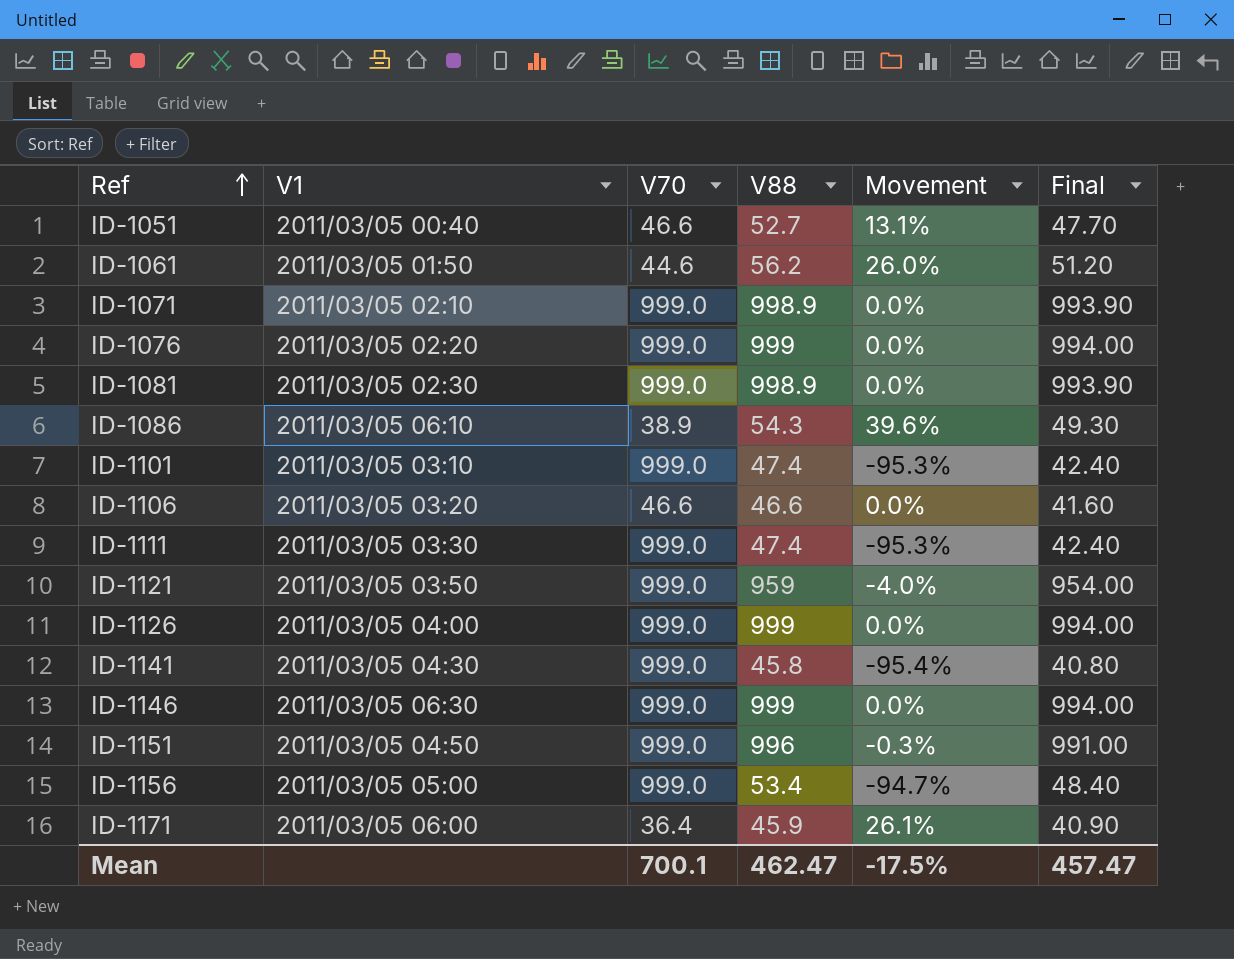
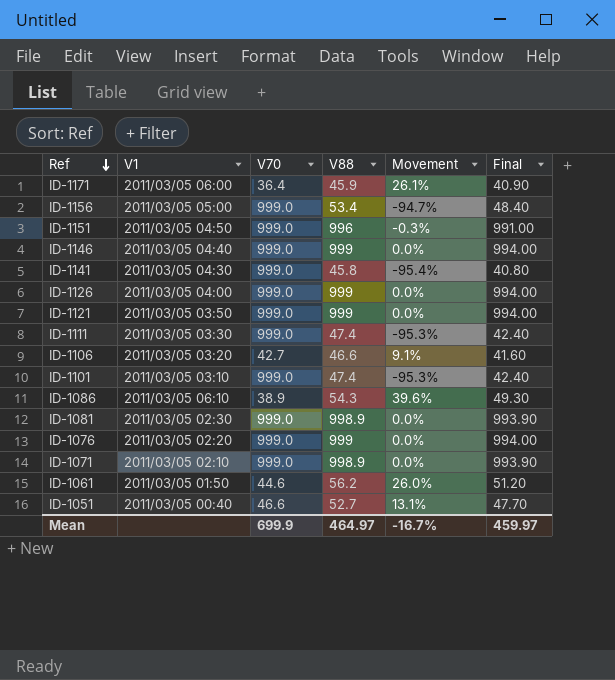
row order: Ref ascending -> Ref descending
ID-1146 | V1: 2011/03/05 06:30 -> 2011/03/05 04:40
ID-1121 | V88: 959 -> 999
ID-1121 | Movement: -4.0% -> 0.0%
ID-1121 | Final: 954.00 -> 994.00
ID-1106 | V70: 46.6 -> 42.7
ID-1106 | Movement: 0.0% -> 9.1%
Mean | V70: 700.1 -> 699.9
Mean | V88: 462.47 -> 464.97
Mean | Movement: -17.5% -> -16.7%
Mean | Final: 457.47 -> 459.97

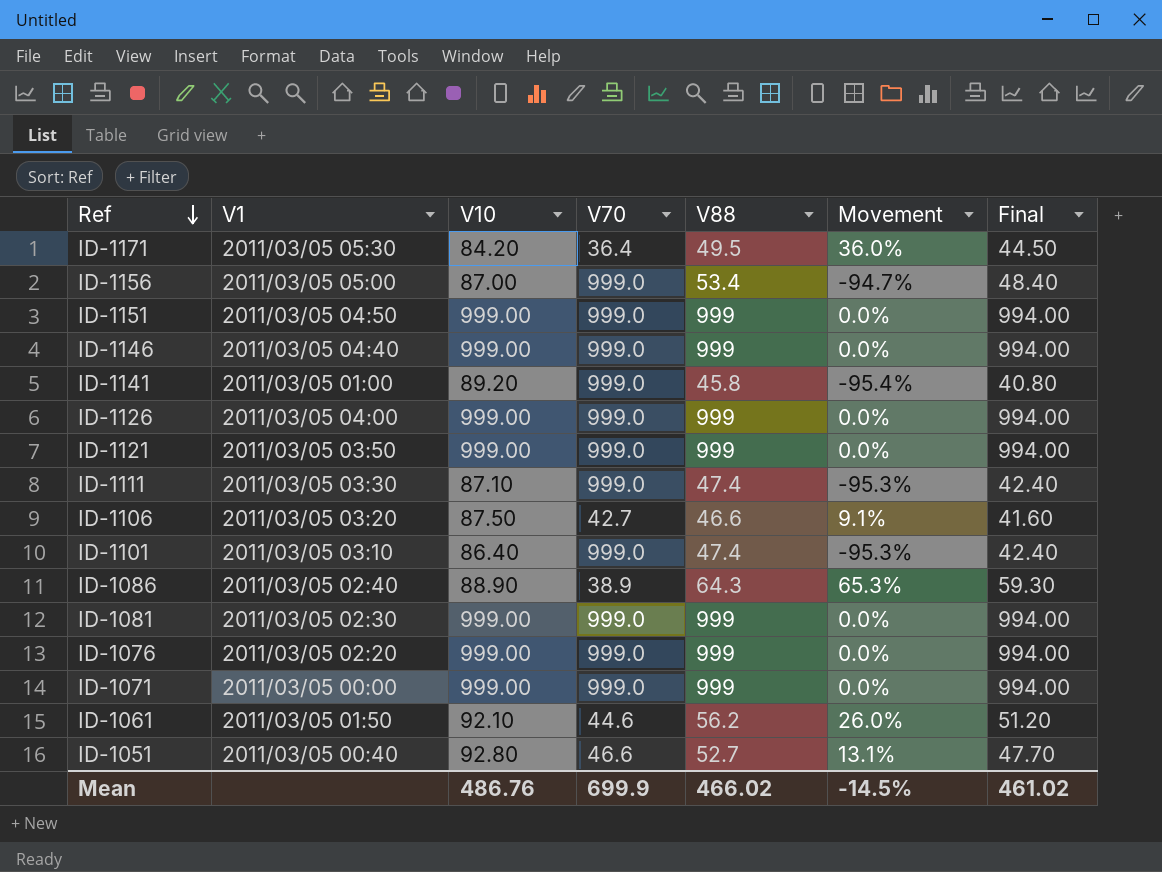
column V10 | position: none -> 3
ID-1171 | V1: 2011/03/05 06:00 -> 2011/03/05 05:30
ID-1171 | V88: 45.9 -> 49.5
ID-1171 | Movement: 26.1% -> 36.0%
ID-1171 | Final: 40.90 -> 44.50
ID-1151 | V88: 996 -> 999
ID-1151 | Movement: -0.3% -> 0.0%
ID-1151 | Final: 991.00 -> 994.00
ID-1141 | V1: 2011/03/05 04:30 -> 2011/03/05 01:00
ID-1086 | V1: 2011/03/05 06:10 -> 2011/03/05 02:40
ID-1086 | V88: 54.3 -> 64.3
ID-1086 | Movement: 39.6% -> 65.3%
ID-1086 | Final: 49.30 -> 59.30
ID-1081 | V88: 998.9 -> 999
ID-1081 | Final: 993.90 -> 994.00
ID-1071 | V1: 2011/03/05 02:10 -> 2011/03/05 00:00
ID-1071 | V88: 998.9 -> 999
ID-1071 | Final: 993.90 -> 994.00
Mean | V88: 464.97 -> 466.02
Mean | Movement: -16.7% -> -14.5%
Mean | Final: 459.97 -> 461.02

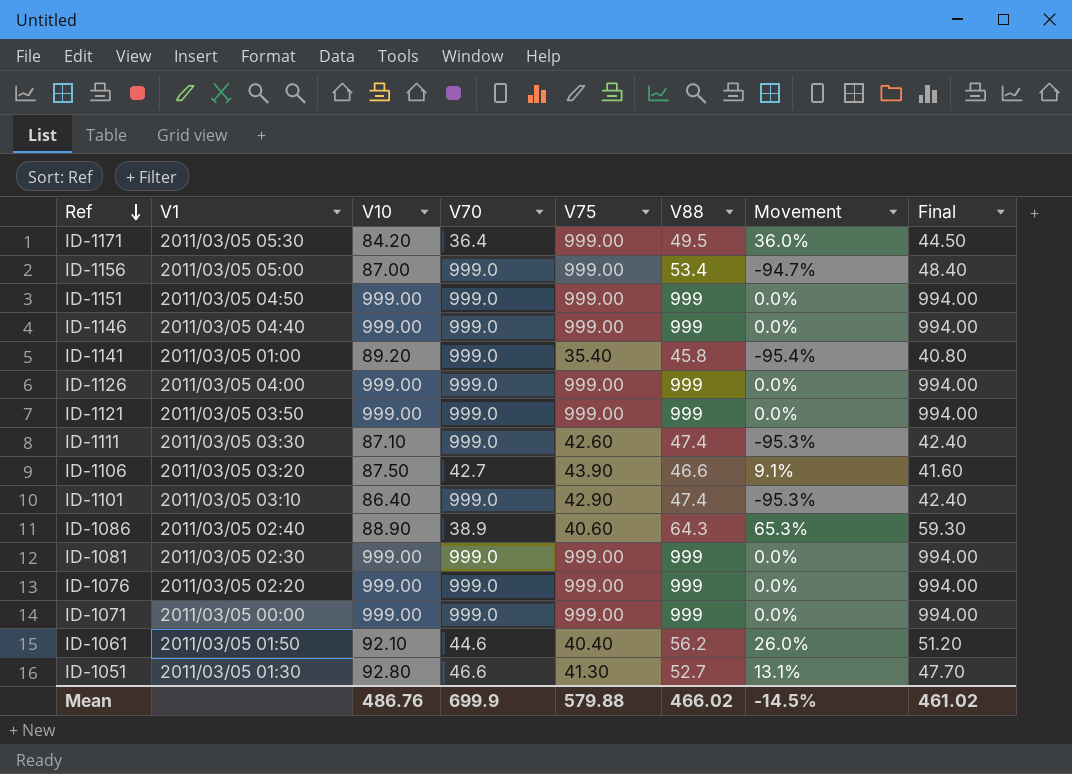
column V75 | position: none -> 5
ID-1051 | V1: 2011/03/05 00:40 -> 2011/03/05 01:30

